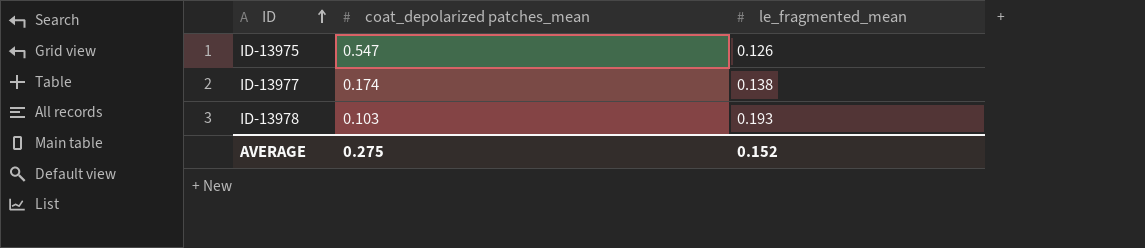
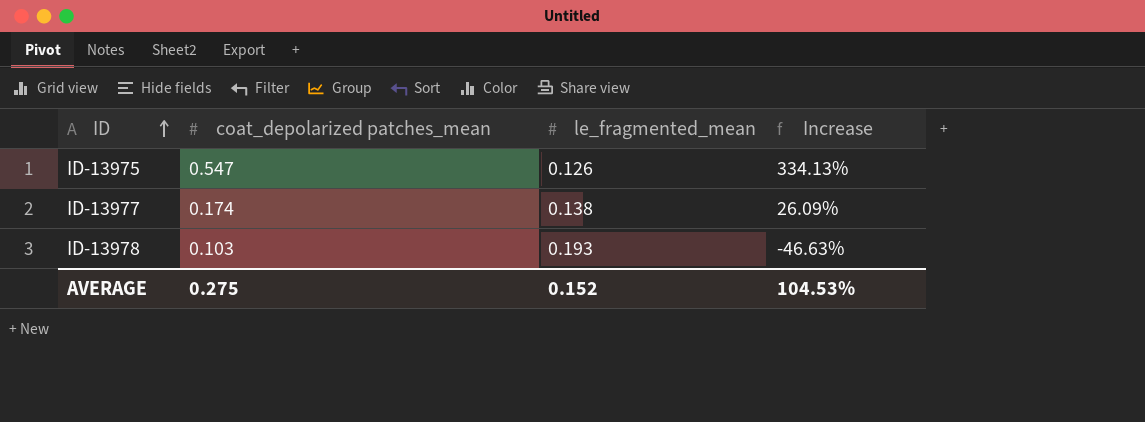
column Increase | formula: none -> ([coat_depolarized patches_mean] - [le_fragmented_mean]) / [le_fragmented_mean]

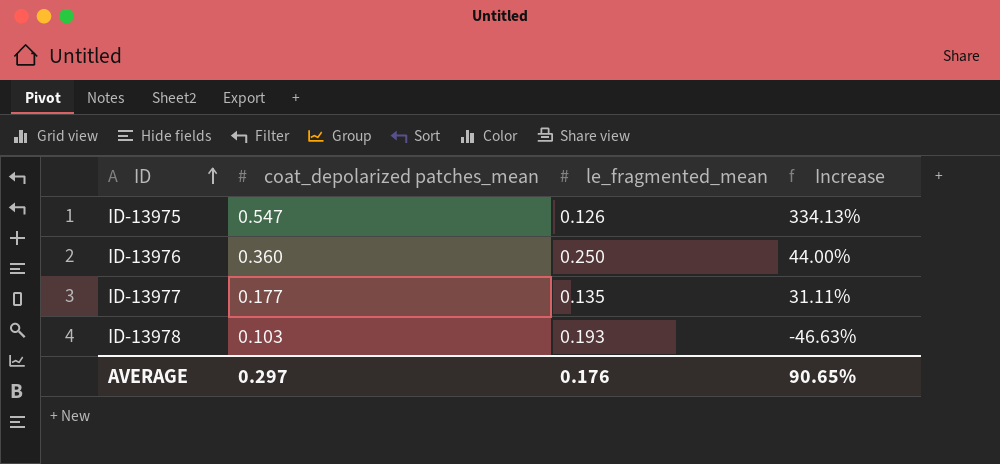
row ID-13976: none -> 0.360 | 0.250 | 44.00%
ID-13977 | coat_depolarized patches_mean: 0.174 -> 0.177
ID-13977 | le_fragmented_mean: 0.138 -> 0.135
ID-13977 | Increase: 26.09% -> 31.11%
AVERAGE | coat_depolarized patches_mean: 0.275 -> 0.297
AVERAGE | le_fragmented_mean: 0.152 -> 0.176
AVERAGE | Increase: 104.53% -> 90.65%

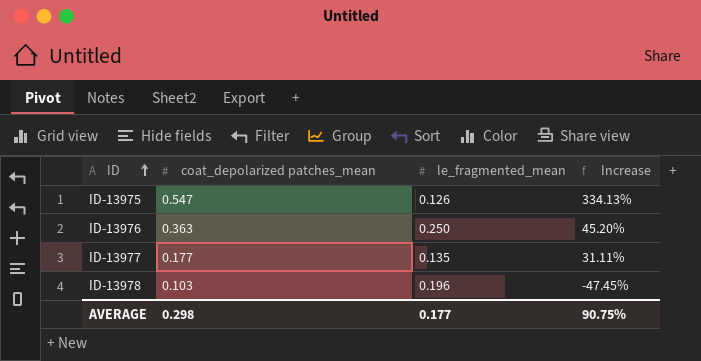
ID-13976 | coat_depolarized patches_mean: 0.360 -> 0.363
ID-13976 | Increase: 44.00% -> 45.20%
ID-13978 | le_fragmented_mean: 0.193 -> 0.196
ID-13978 | Increase: -46.63% -> -47.45%
AVERAGE | coat_depolarized patches_mean: 0.297 -> 0.298
AVERAGE | le_fragmented_mean: 0.176 -> 0.177
AVERAGE | Increase: 90.65% -> 90.75%

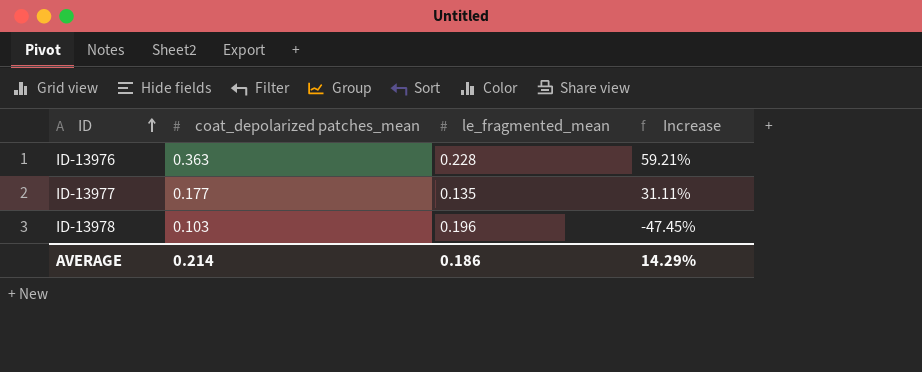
row ID-13975: 0.547 | 0.126 | 334.13% -> none
ID-13976 | le_fragmented_mean: 0.250 -> 0.228
ID-13976 | Increase: 45.20% -> 59.21%
AVERAGE | coat_depolarized patches_mean: 0.298 -> 0.214
AVERAGE | le_fragmented_mean: 0.177 -> 0.186
AVERAGE | Increase: 90.75% -> 14.29%

